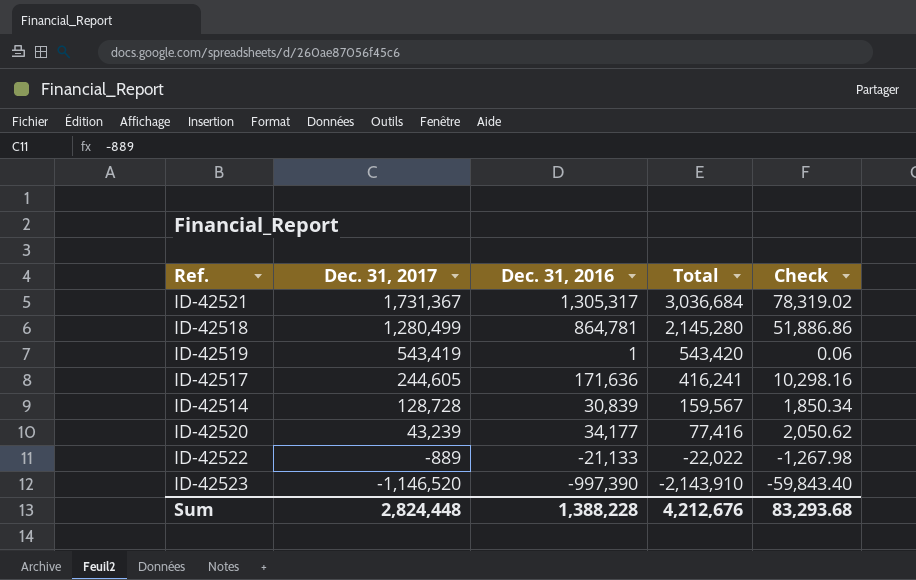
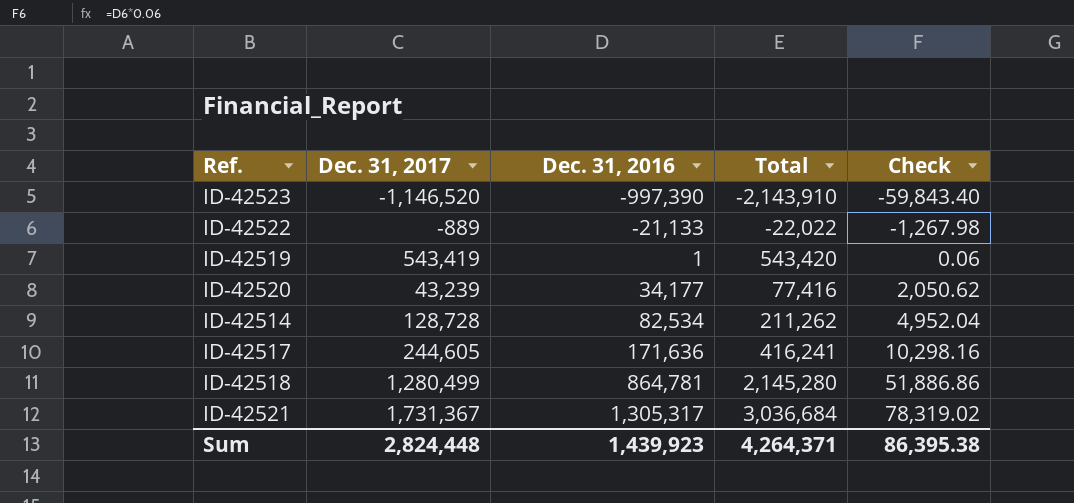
row order: Dec. 31, 2017 descending -> Dec. 31, 2016 ascending
ID-42514 | Dec. 31, 2016: 30,839 -> 82,534
ID-42514 | Total: 159,567 -> 211,262
ID-42514 | Check: 1,850.34 -> 4,952.04
Sum | Dec. 31, 2016: 1,388,228 -> 1,439,923
Sum | Total: 4,212,676 -> 4,264,371
Sum | Check: 83,293.68 -> 86,395.38

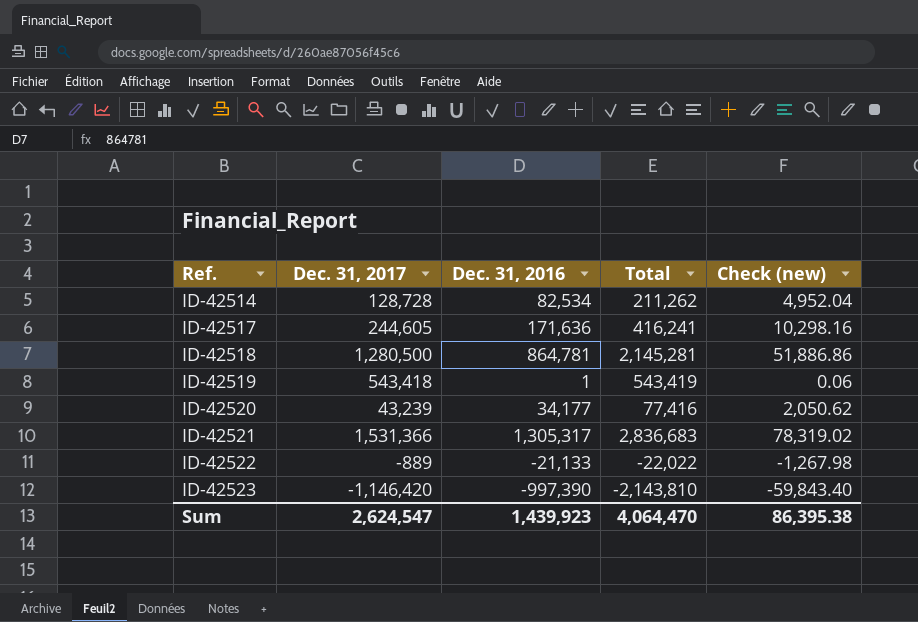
row order: Dec. 31, 2016 ascending -> Ref. ascending
column name: Check -> Check (new)
ID-42518 | Dec. 31, 2017: 1,280,499 -> 1,280,500
ID-42518 | Total: 2,145,280 -> 2,145,281
ID-42519 | Dec. 31, 2017: 543,419 -> 543,418
ID-42519 | Total: 543,420 -> 543,419
ID-42521 | Dec. 31, 2017: 1,731,367 -> 1,531,366
ID-42521 | Total: 3,036,684 -> 2,836,683
ID-42523 | Dec. 31, 2017: -1,146,520 -> -1,146,420
ID-42523 | Total: -2,143,910 -> -2,143,810
Sum | Dec. 31, 2017: 2,824,448 -> 2,624,547
Sum | Total: 4,264,371 -> 4,064,470

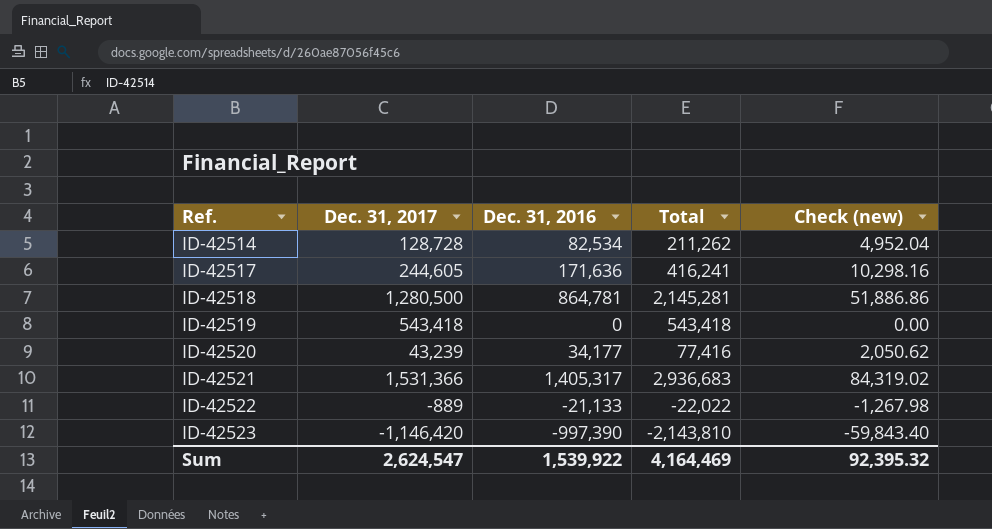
ID-42519 | Dec. 31, 2016: 1 -> 0
ID-42519 | Total: 543,419 -> 543,418
ID-42519 | Check (new): 0.06 -> 0.00
ID-42521 | Dec. 31, 2016: 1,305,317 -> 1,405,317
ID-42521 | Total: 2,836,683 -> 2,936,683
ID-42521 | Check (new): 78,319.02 -> 84,319.02
Sum | Dec. 31, 2016: 1,439,923 -> 1,539,922
Sum | Total: 4,064,470 -> 4,164,469
Sum | Check (new): 86,395.38 -> 92,395.32

